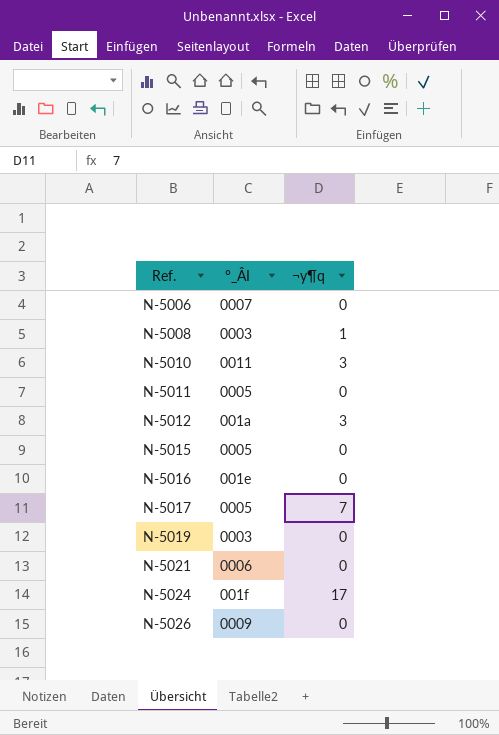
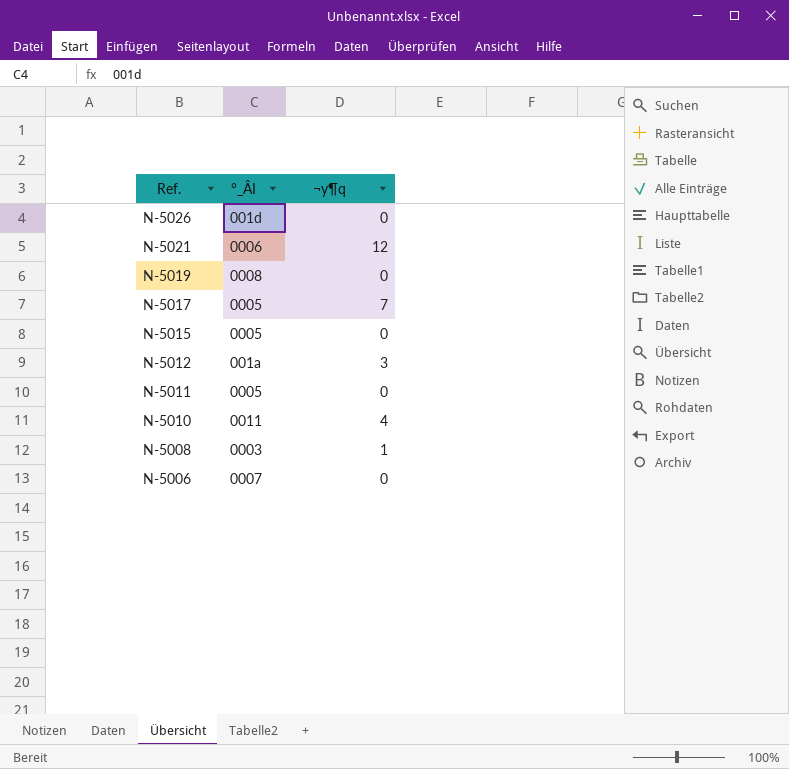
row order: Ref. ascending -> Ref. descending
row N-5016: 001e | 0 -> none
row N-5024: 001f | 17 -> none
N-5026 | °_ÂI: 0009 -> 001d
N-5021 | ¬y¶q: 0 -> 12
N-5019 | °_ÂI: 0003 -> 0008
N-5010 | ¬y¶q: 3 -> 4

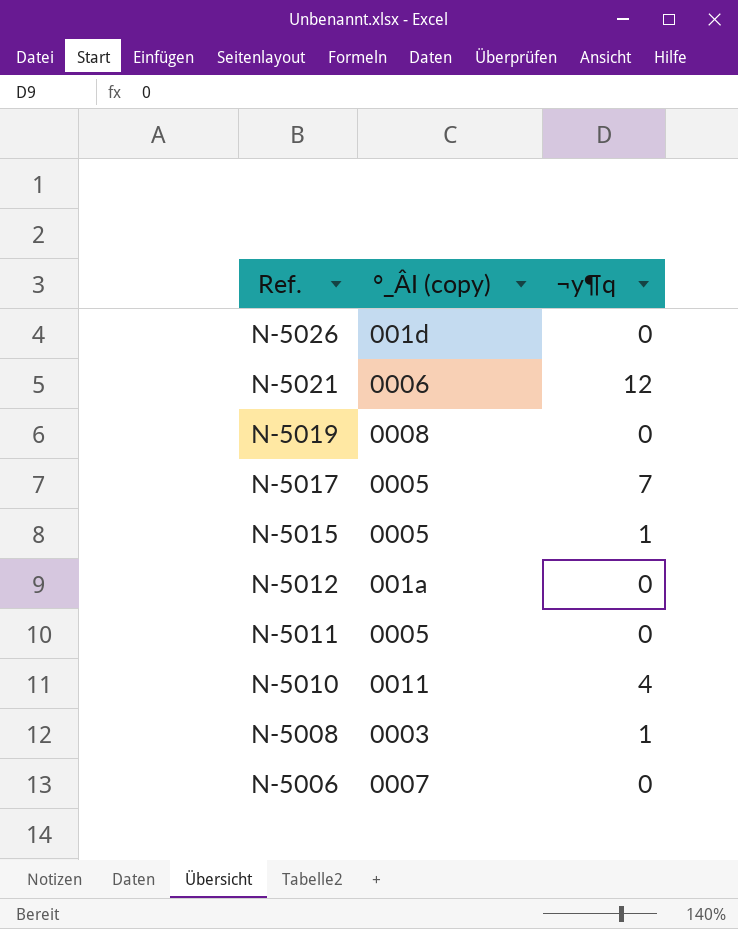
column name: °_ÂI -> °_ÂI (copy)
N-5015 | ¬y¶q: 0 -> 1
N-5012 | ¬y¶q: 3 -> 0

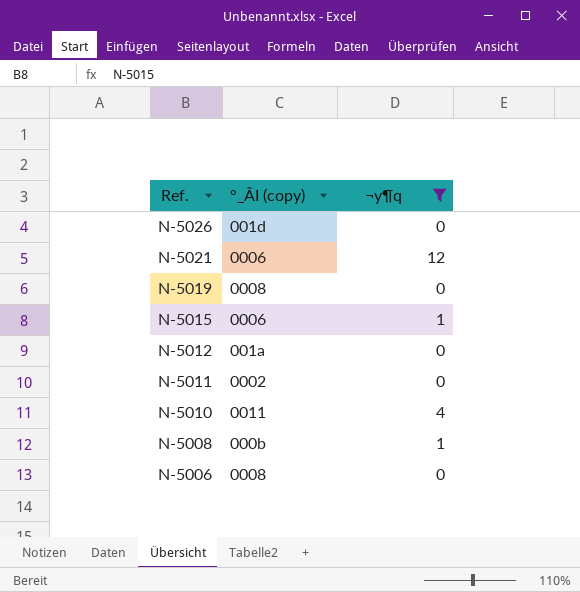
filter: none -> ¬y¶q != 7
N-5015 | °_ÂI (copy): 0005 -> 0006
N-5011 | °_ÂI (copy): 0005 -> 0002
N-5008 | °_ÂI (copy): 0003 -> 000b
N-5006 | °_ÂI (copy): 0007 -> 0008

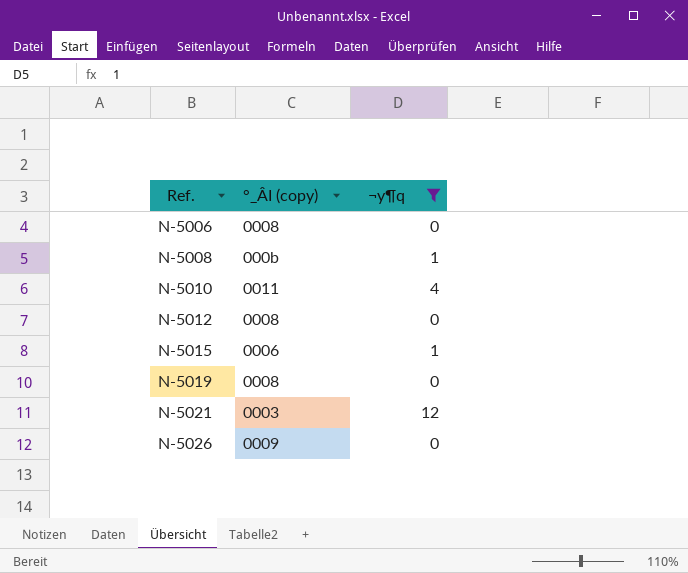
row order: Ref. descending -> Ref. ascending
row N-5011: 0002 | 0 -> none
N-5012 | °_ÂI (copy): 001a -> 0008
N-5021 | °_ÂI (copy): 0006 -> 0003
N-5026 | °_ÂI (copy): 001d -> 0009

